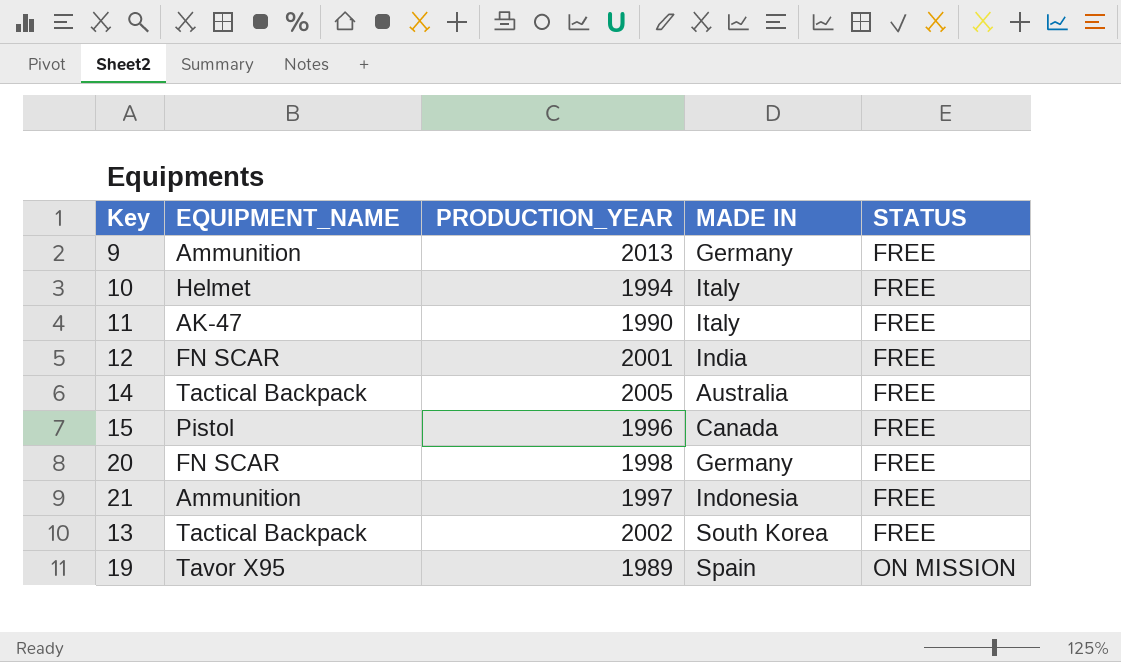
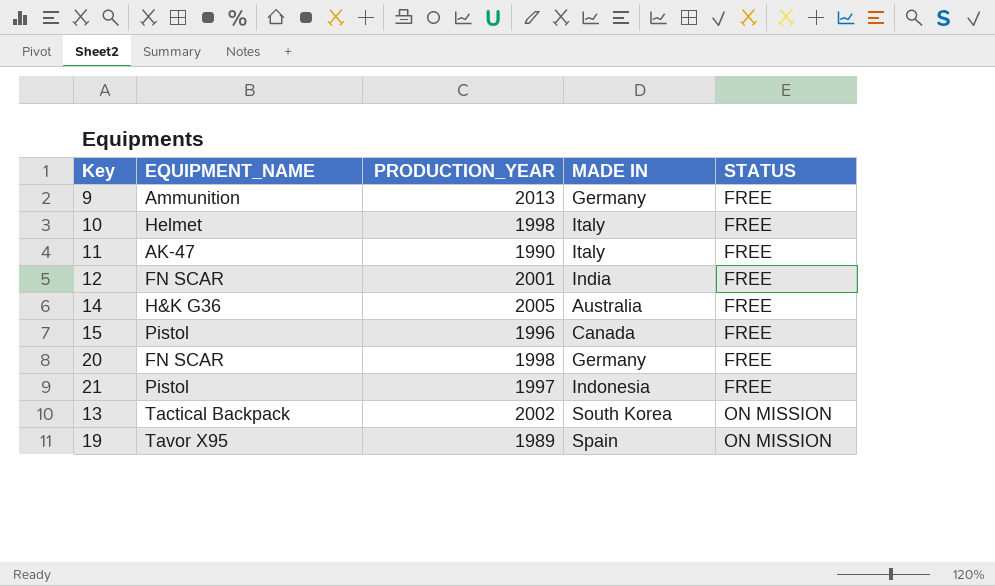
10 | PRODUCTION_YEAR: 1994 -> 1998
14 | EQUIPMENT_NAME: Tactical Backpack -> H&K G36
21 | EQUIPMENT_NAME: Ammunition -> Pistol
13 | STATUS: FREE -> ON MISSION

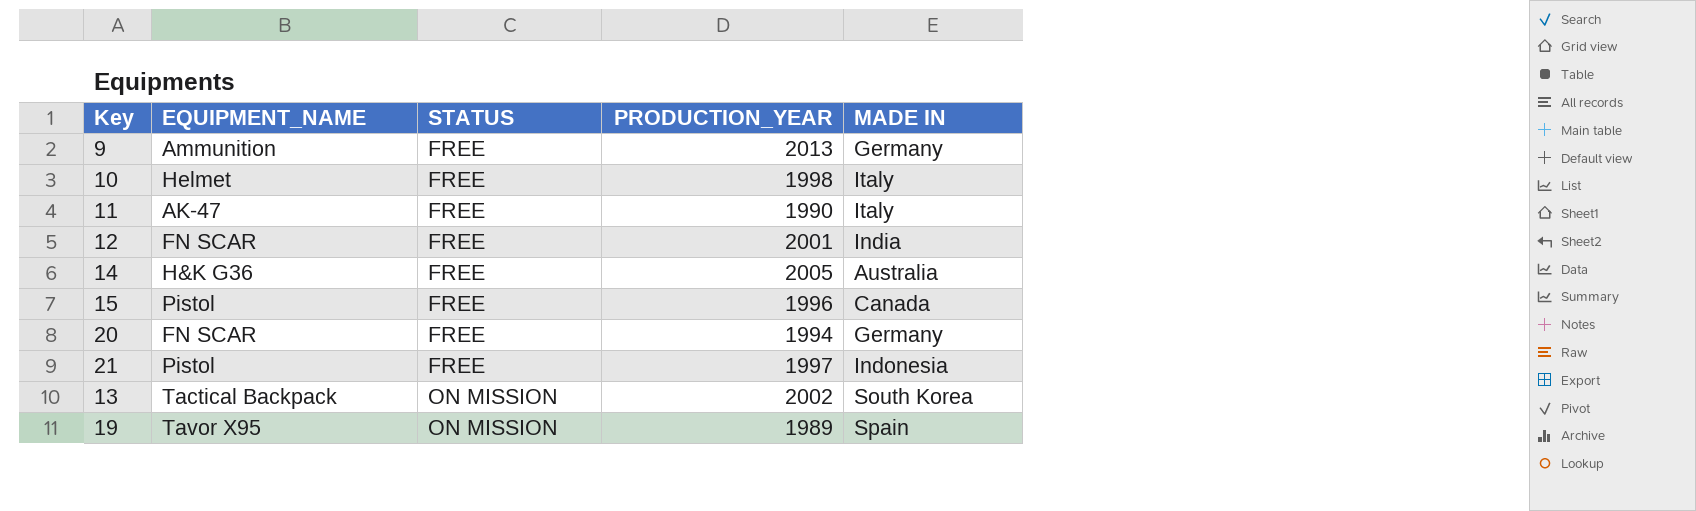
column STATUS | position: 5 -> 3
20 | PRODUCTION_YEAR: 1998 -> 1994

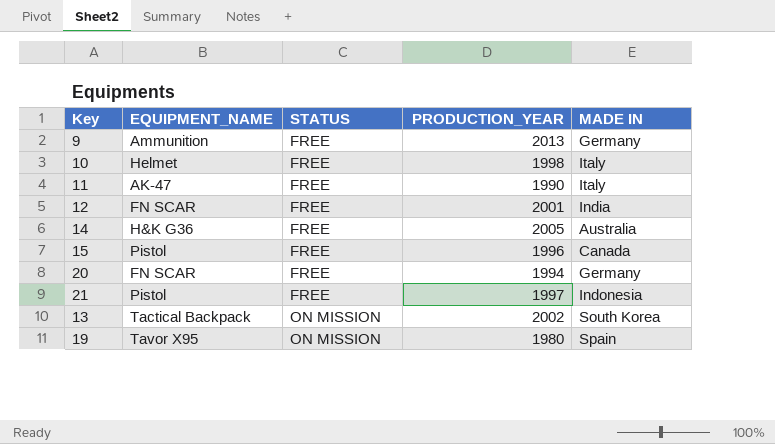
19 | PRODUCTION_YEAR: 1989 -> 1980

